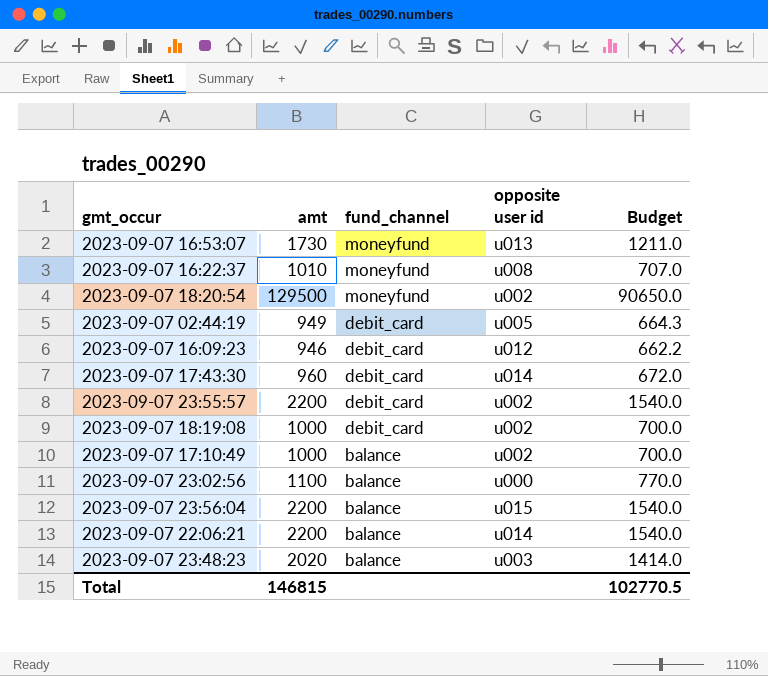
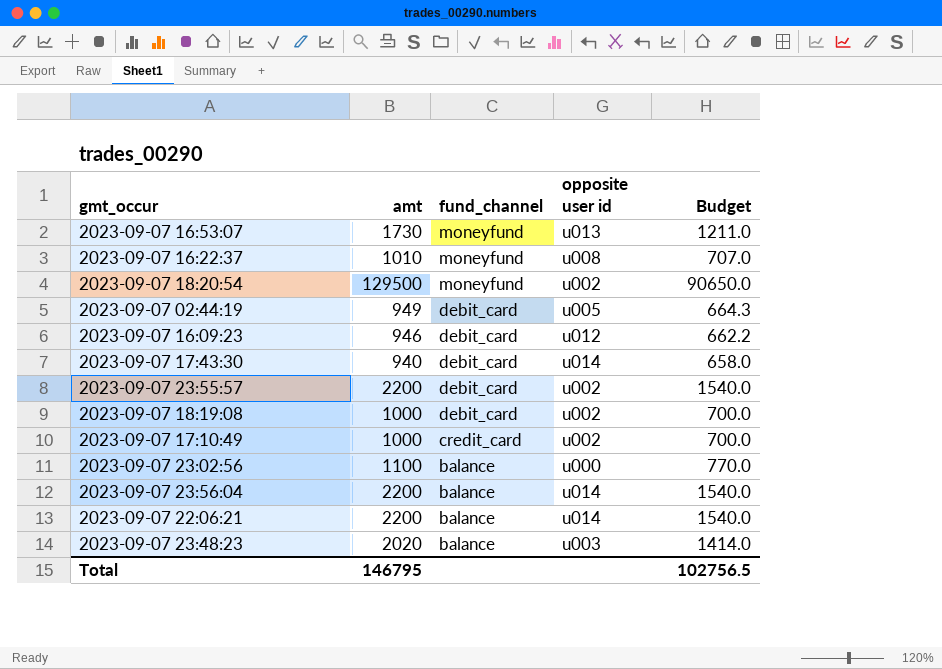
2023-09-07 17:43:30 | amt: 960 -> 940
2023-09-07 17:43:30 | Budget: 672.0 -> 658.0
2023-09-07 17:10:49 | fund_channel: balance -> credit_card
2023-09-07 23:56:04 | opposite user id: u015 -> u014
Total | amt: 146815 -> 146795
Total | Budget: 102770.5 -> 102756.5

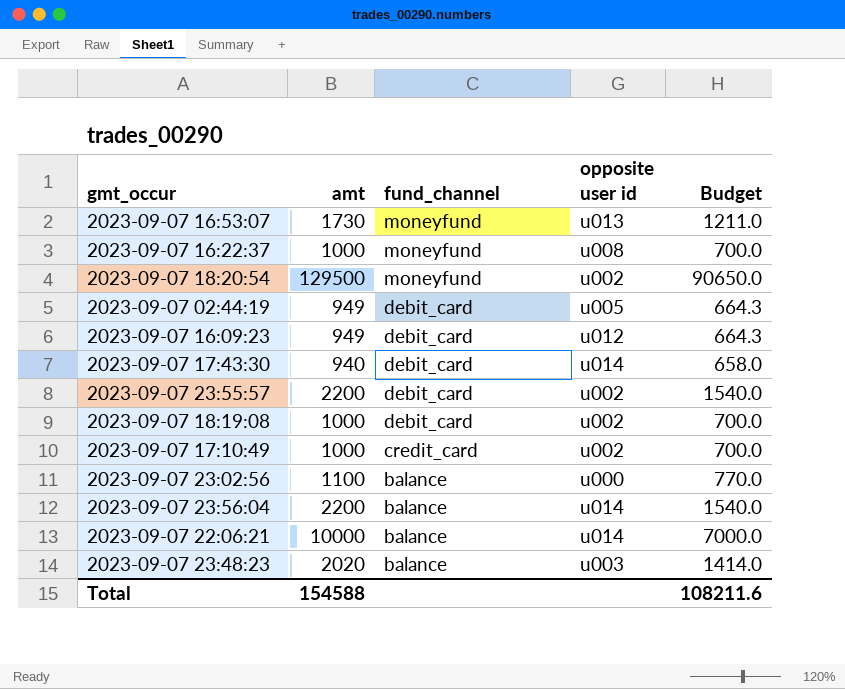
2023-09-07 16:22:37 | amt: 1010 -> 1000
2023-09-07 16:22:37 | Budget: 707.0 -> 700.0
2023-09-07 16:09:23 | amt: 946 -> 949
2023-09-07 16:09:23 | Budget: 662.2 -> 664.3
2023-09-07 22:06:21 | amt: 2200 -> 10000
2023-09-07 22:06:21 | Budget: 1540.0 -> 7000.0
Total | amt: 146795 -> 154588
Total | Budget: 102756.5 -> 108211.6

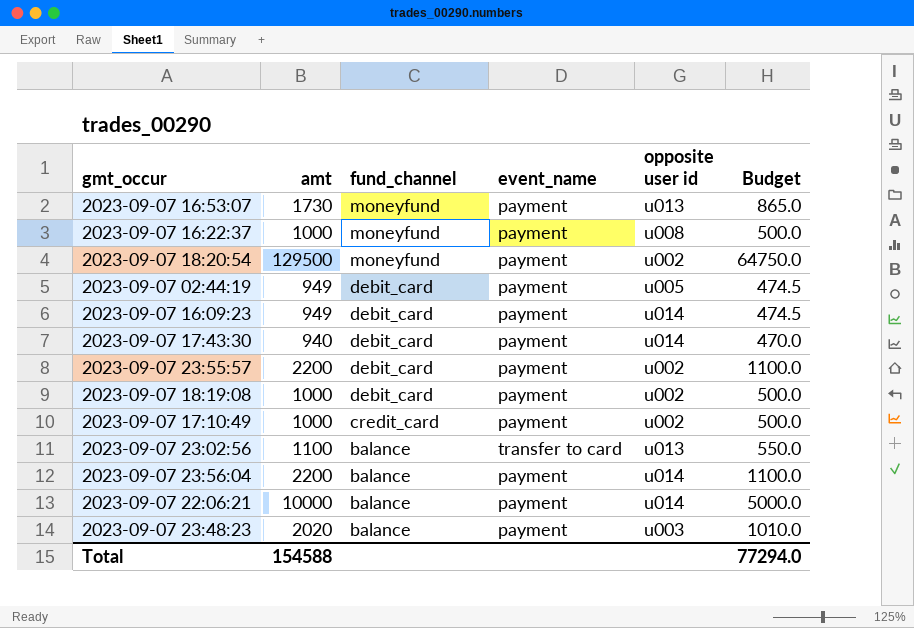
column event_name | position: none -> 4
column Budget | formula: [amt] * 0.7 -> [amt] * 0.5
2023-09-07 16:09:23 | opposite user id: u012 -> u014
2023-09-07 23:02:56 | opposite user id: u000 -> u013
Total | Budget: 108211.6 -> 77294.0

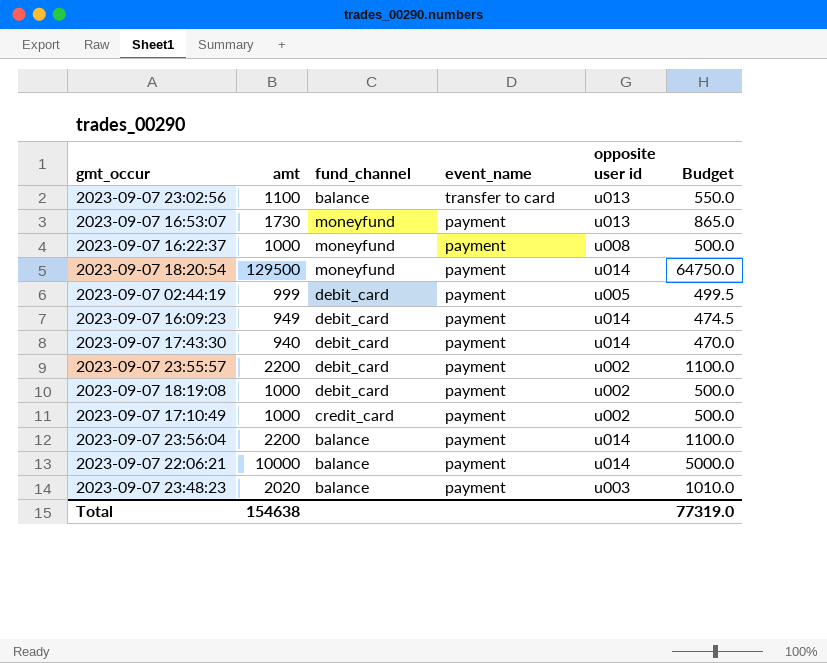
row order: fund_channel descending -> event_name descending
2023-09-07 18:20:54 | opposite user id: u002 -> u014
2023-09-07 02:44:19 | amt: 949 -> 999
2023-09-07 02:44:19 | Budget: 474.5 -> 499.5
Total | amt: 154588 -> 154638
Total | Budget: 77294.0 -> 77319.0

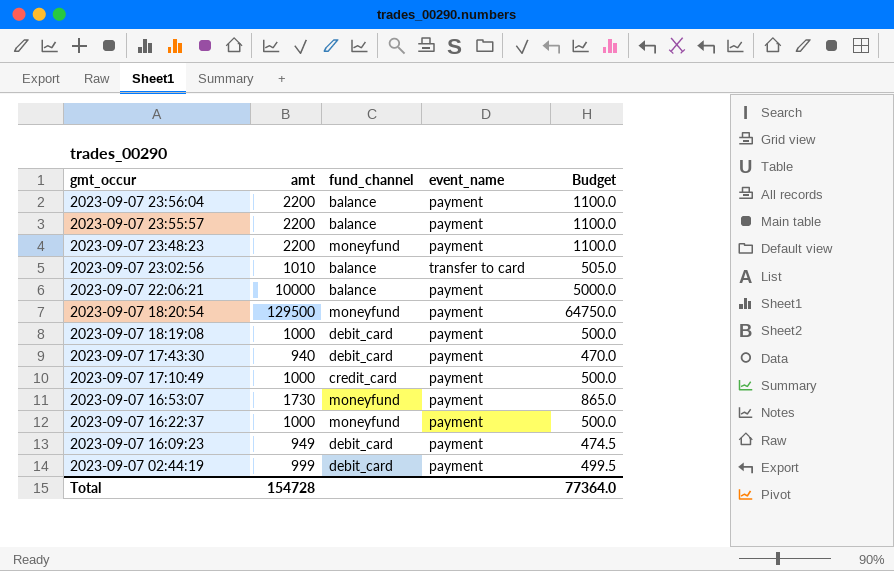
row order: event_name descending -> gmt_occur descending
column opposite user id | position: 5 -> none
2023-09-07 23:55:57 | fund_channel: debit_card -> balance
2023-09-07 23:48:23 | amt: 2020 -> 2200
2023-09-07 23:48:23 | fund_channel: balance -> moneyfund
2023-09-07 23:48:23 | Budget: 1010.0 -> 1100.0
2023-09-07 23:02:56 | amt: 1100 -> 1010
2023-09-07 23:02:56 | Budget: 550.0 -> 505.0
Total | amt: 154638 -> 154728
Total | Budget: 77319.0 -> 77364.0

